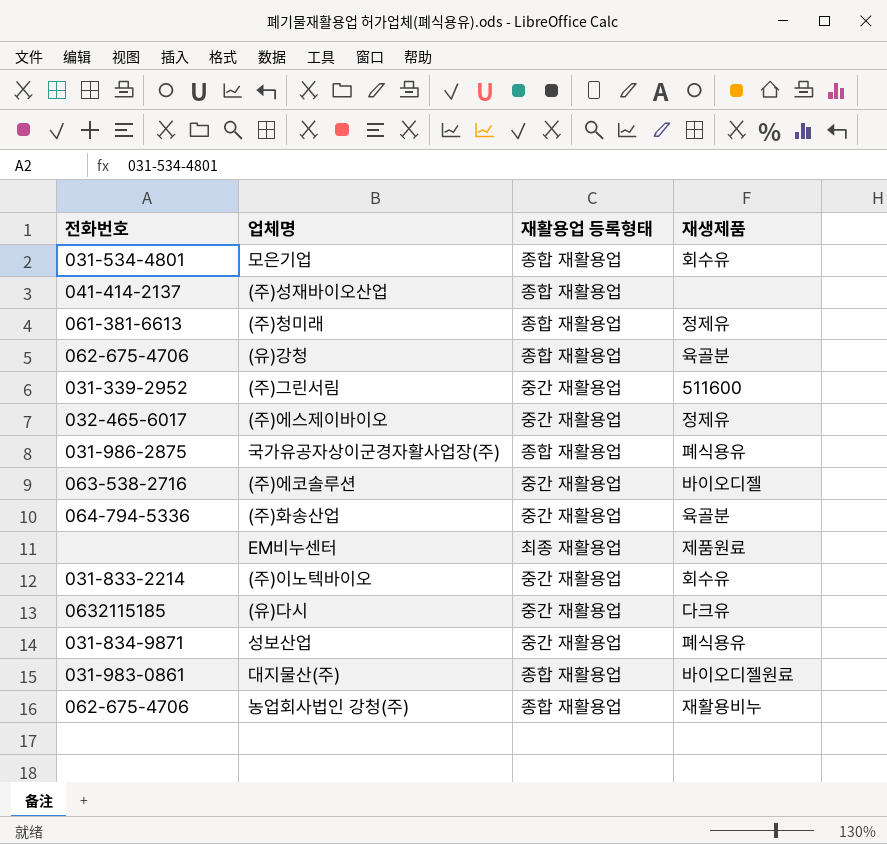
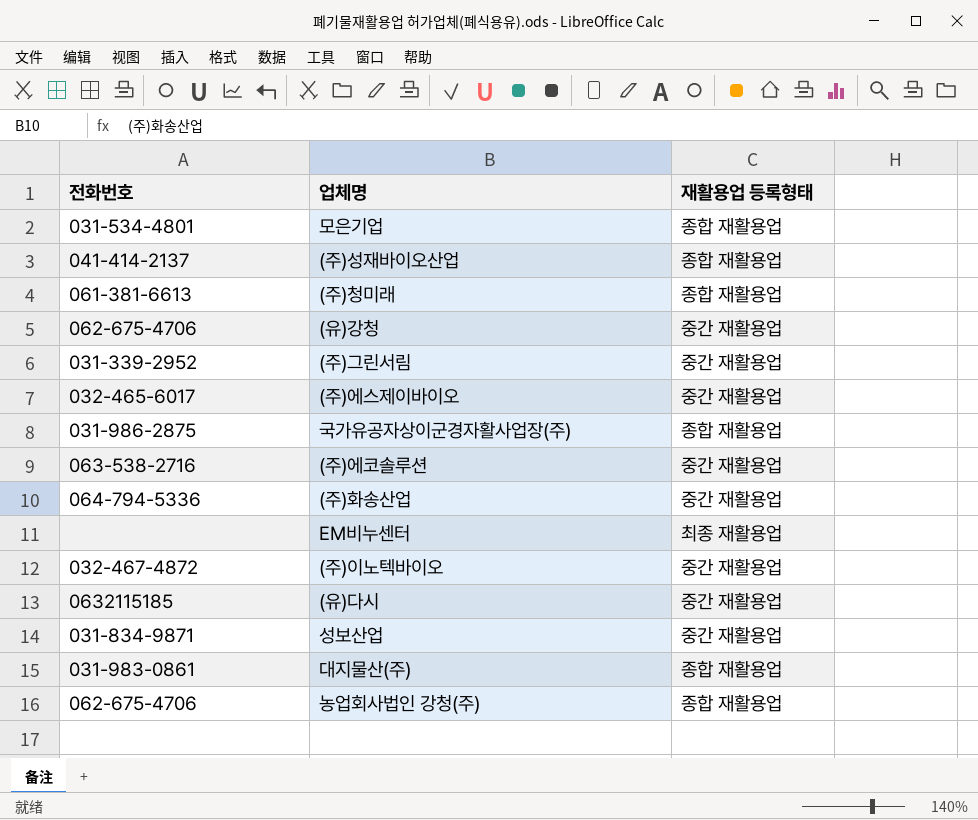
column 재생제품 | position: 4 -> none
(유)강청 | 재활용업 등록형태: 종합 재활용업 -> 중간 재활용업
(주)이노텍바이오 | 전화번호: 031-833-2214 -> 032-467-4872

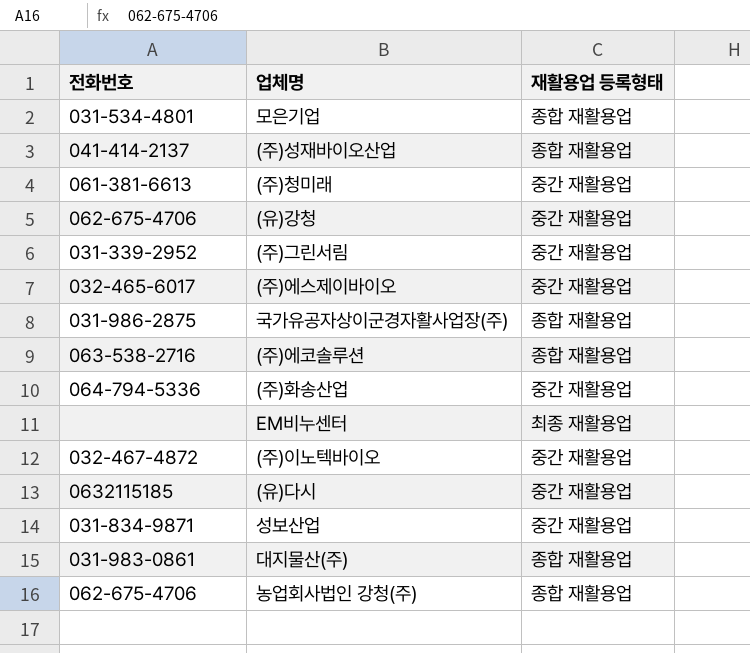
(주)청미래 | 재활용업 등록형태: 종합 재활용업 -> 중간 재활용업
(주)에코솔루션 | 재활용업 등록형태: 중간 재활용업 -> 종합 재활용업

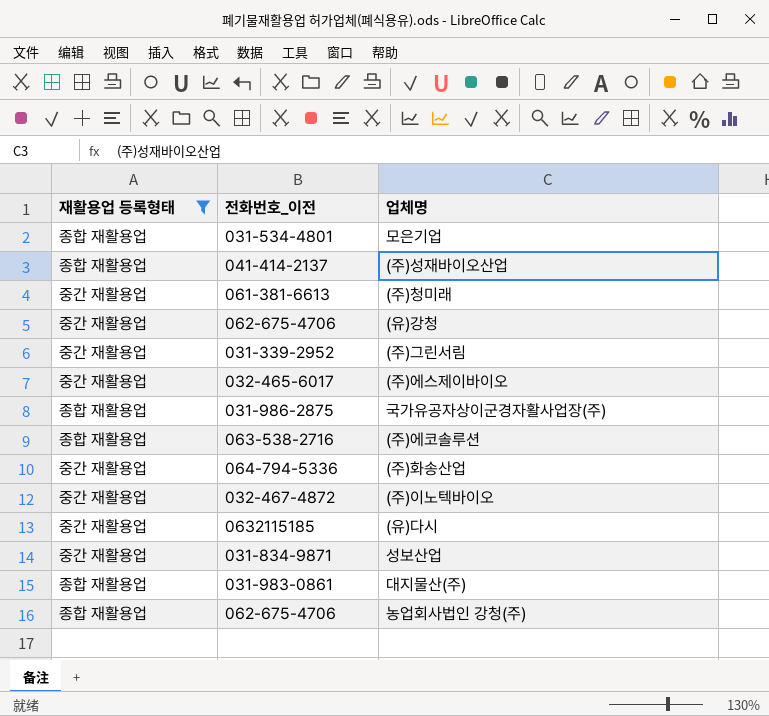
filter: none -> 재활용업 등록형태 != 최종 재활용업
column 재활용업 등록형태 | position: 3 -> 1
column name: 전화번호 -> 전화번호_이전

